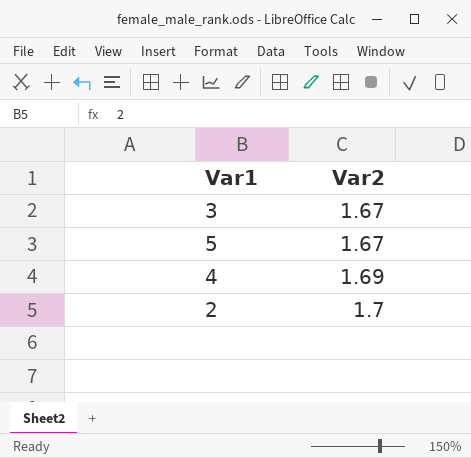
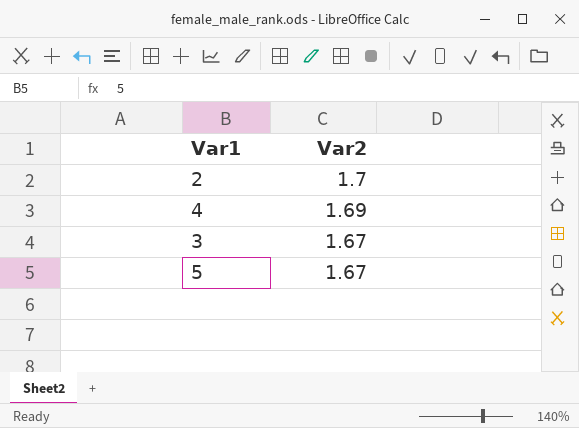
row order: Var2 ascending -> Var2 descending

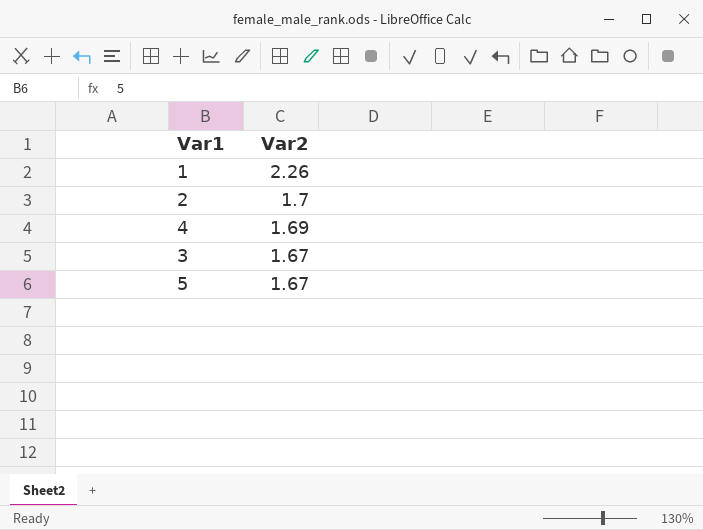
row 1: none -> 2.26

